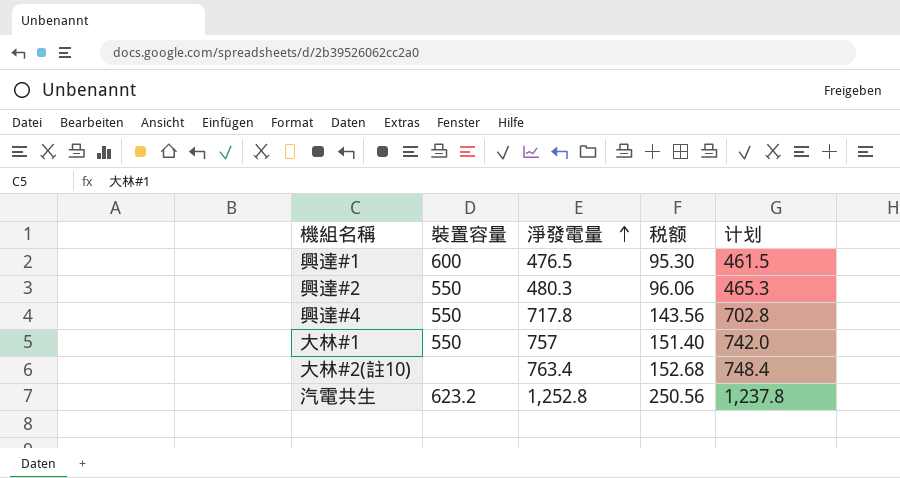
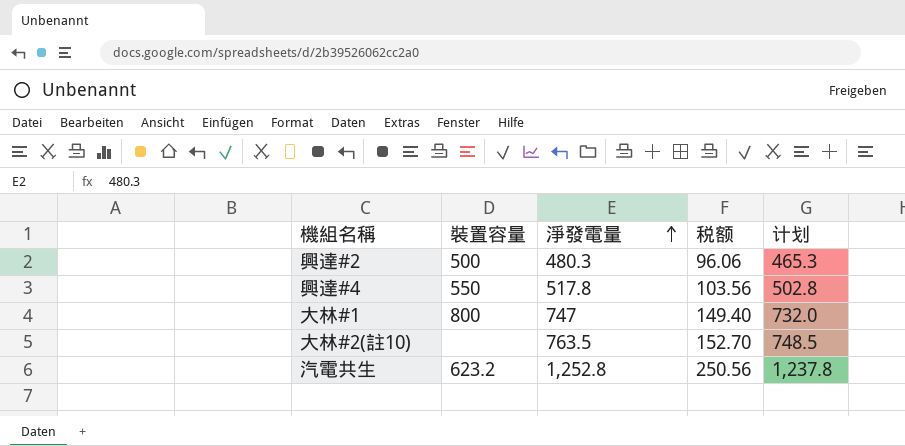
row 興達#1: 600 | 476.5 | 95.30 | 461.5 -> none
興達#2 | 裝置容量: 550 -> 500
興達#4 | 淨發電量: 717.8 -> 517.8
興達#4 | 税额: 143.56 -> 103.56
興達#4 | 计划: 702.8 -> 502.8
大林#1 | 裝置容量: 550 -> 800
大林#1 | 淨發電量: 757 -> 747
大林#1 | 税额: 151.40 -> 149.40
大林#1 | 计划: 742.0 -> 732.0
大林#2(註10) | 淨發電量: 763.4 -> 763.5
大林#2(註10) | 税额: 152.68 -> 152.70
大林#2(註10) | 计划: 748.4 -> 748.5

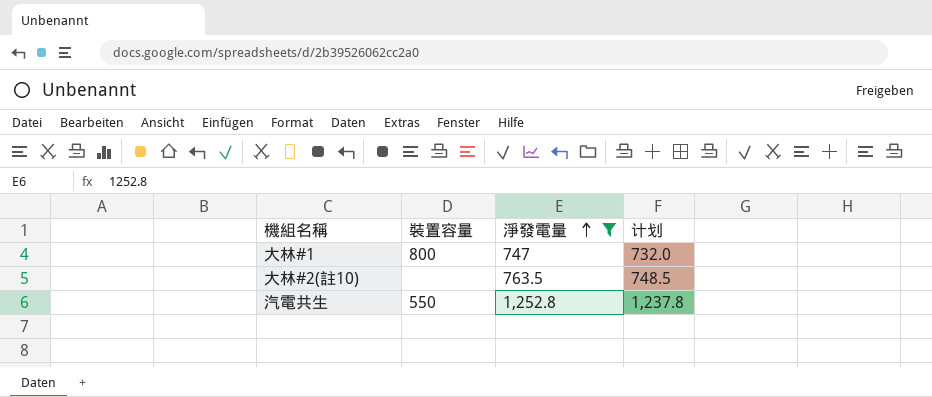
filter: none -> 淨發電量 >= 747
column 税额 | formula: [淨發電量] * 0.2 -> none
汽電共生 | 裝置容量: 623.2 -> 550

